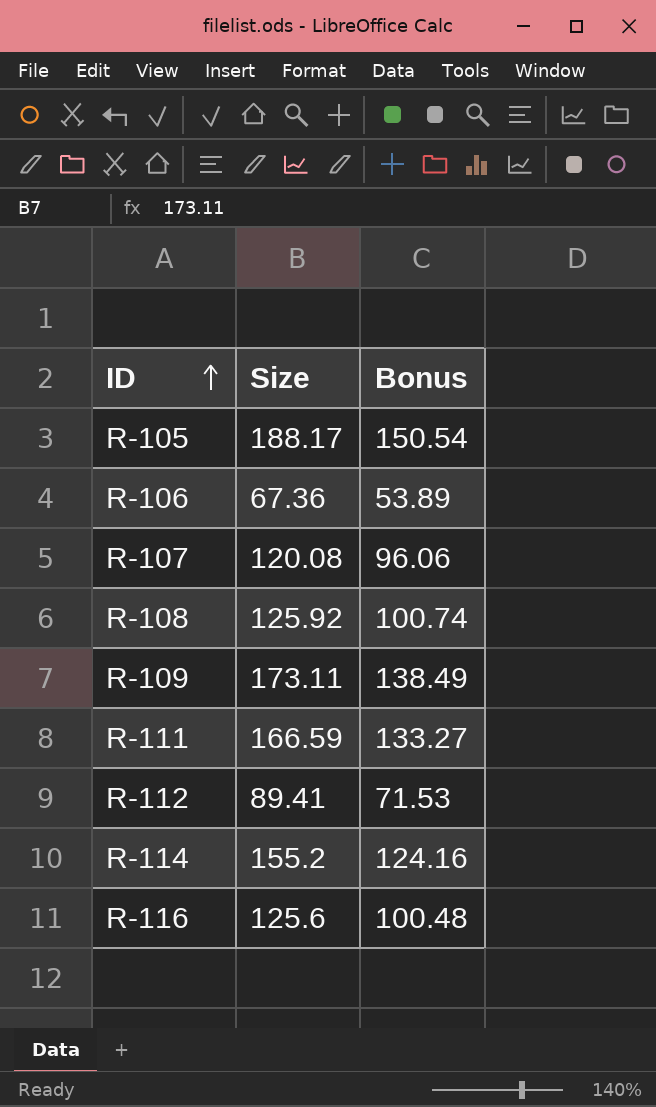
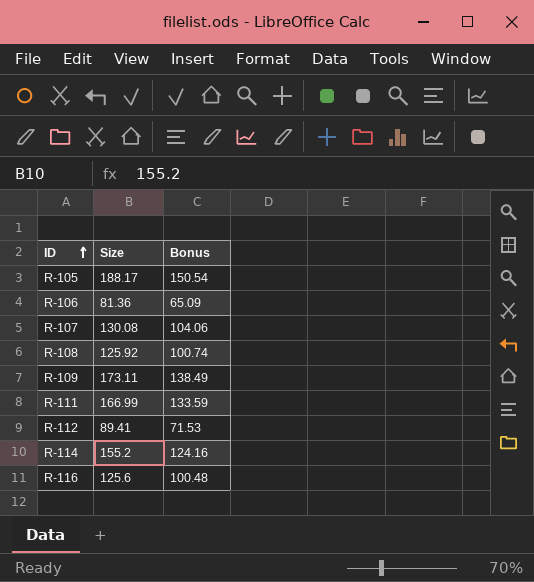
R-106 | Size: 67.36 -> 81.36
R-106 | Bonus: 53.89 -> 65.09
R-107 | Size: 120.08 -> 130.08
R-107 | Bonus: 96.06 -> 104.06
R-111 | Size: 166.59 -> 166.99
R-111 | Bonus: 133.27 -> 133.59

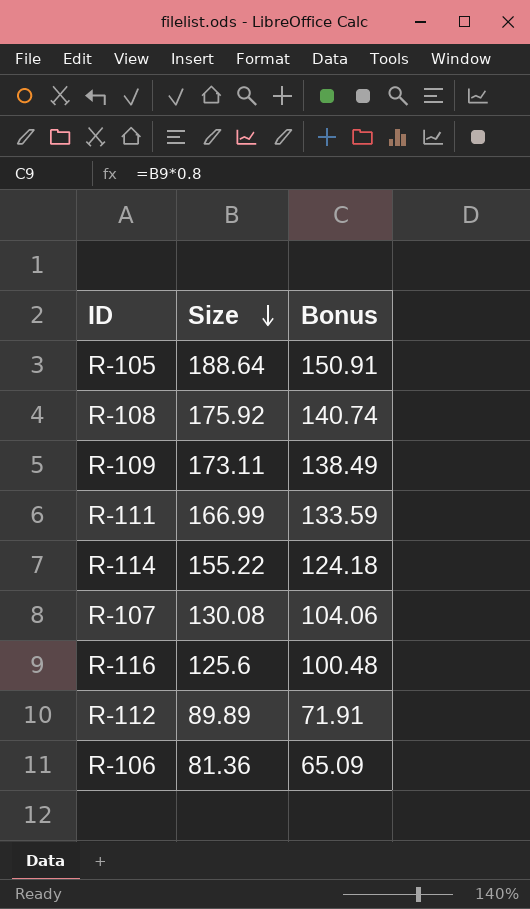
row order: ID ascending -> Size descending
R-105 | Size: 188.17 -> 188.64
R-105 | Bonus: 150.54 -> 150.91
R-108 | Size: 125.92 -> 175.92
R-108 | Bonus: 100.74 -> 140.74
R-114 | Size: 155.2 -> 155.22
R-114 | Bonus: 124.16 -> 124.18
R-112 | Size: 89.41 -> 89.89
R-112 | Bonus: 71.53 -> 71.91

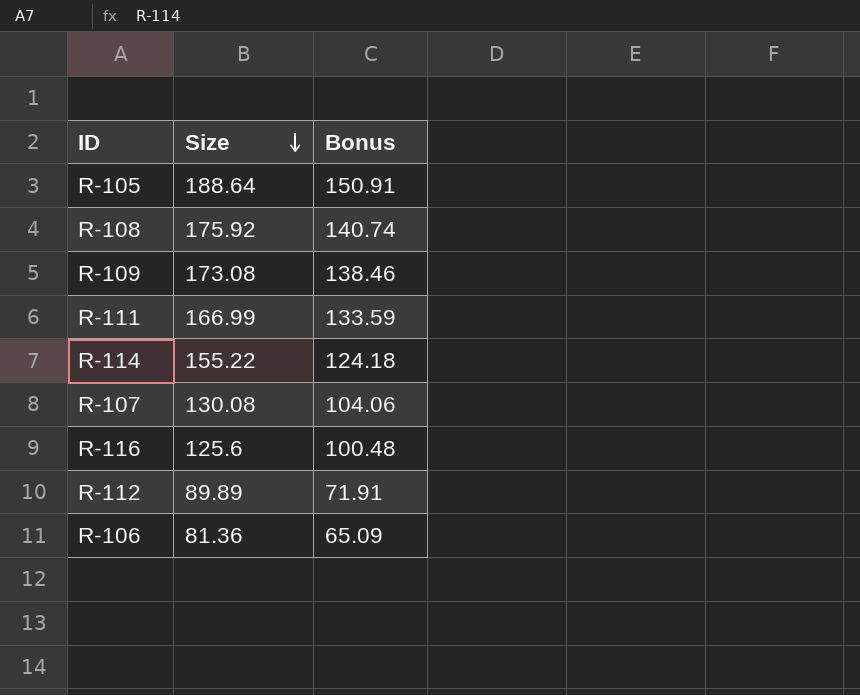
R-109 | Size: 173.11 -> 173.08
R-109 | Bonus: 138.49 -> 138.46

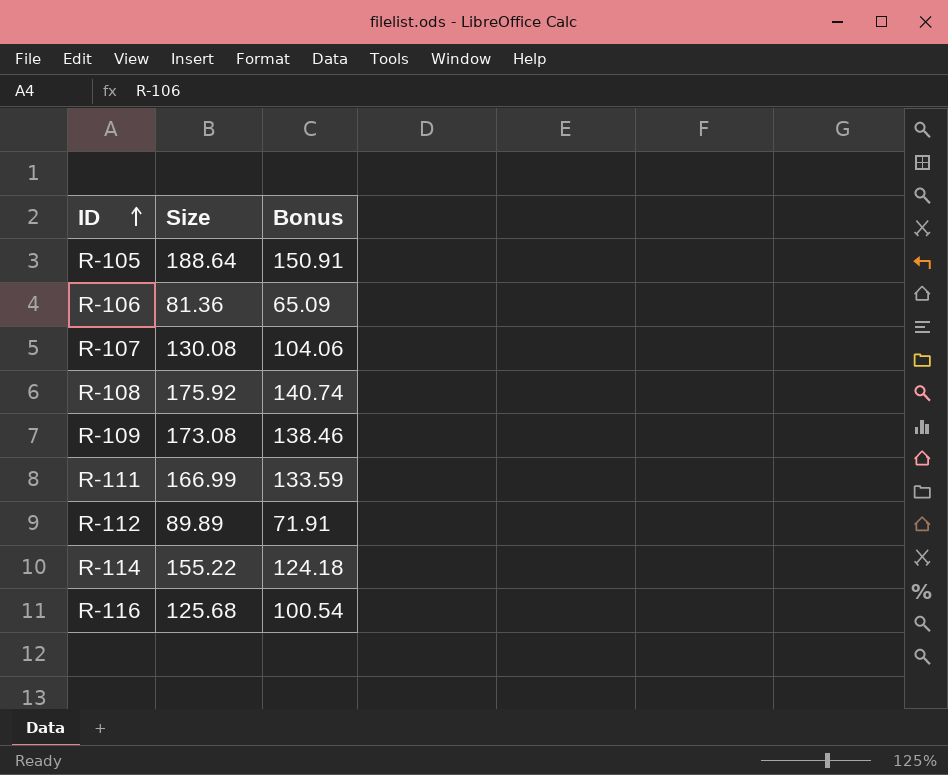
row order: Size descending -> ID ascending
R-116 | Size: 125.6 -> 125.68
R-116 | Bonus: 100.48 -> 100.54

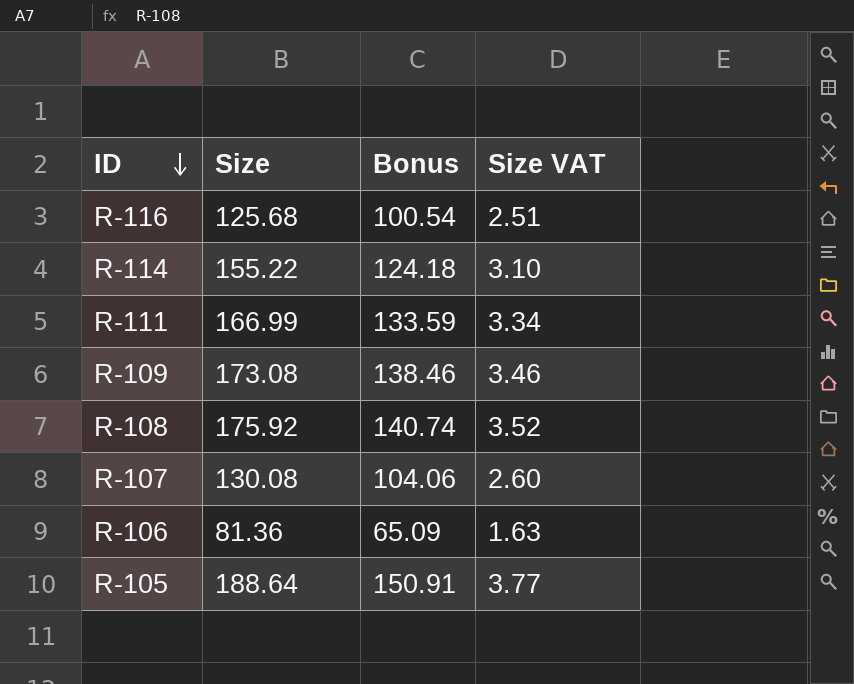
row order: ID ascending -> ID descending
column Size VAT | formula: none -> [Size] * 0.02
row R-112: 89.89 | 71.91 -> none

